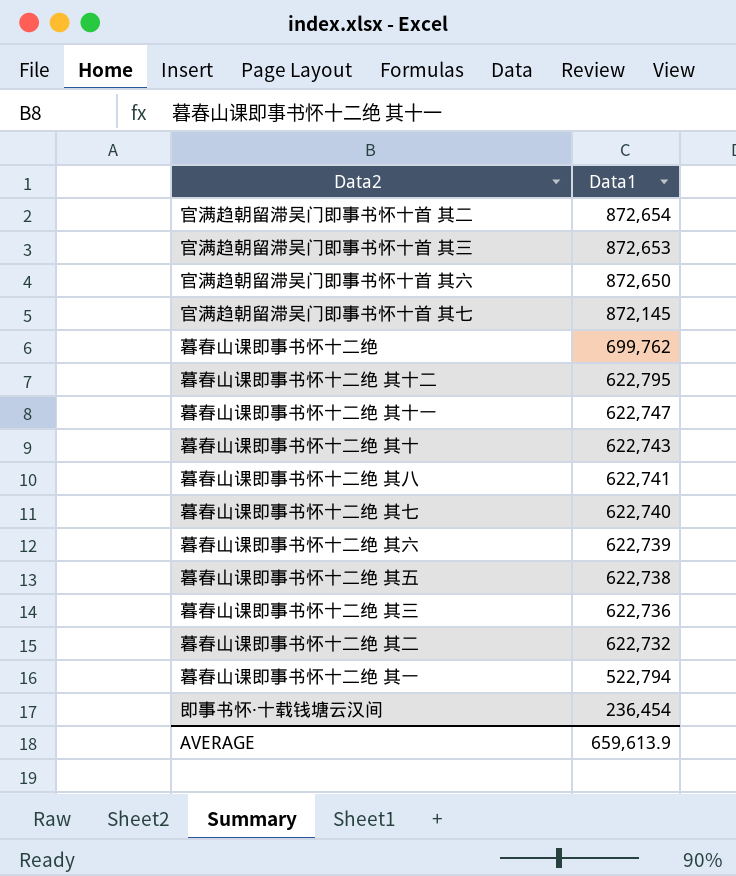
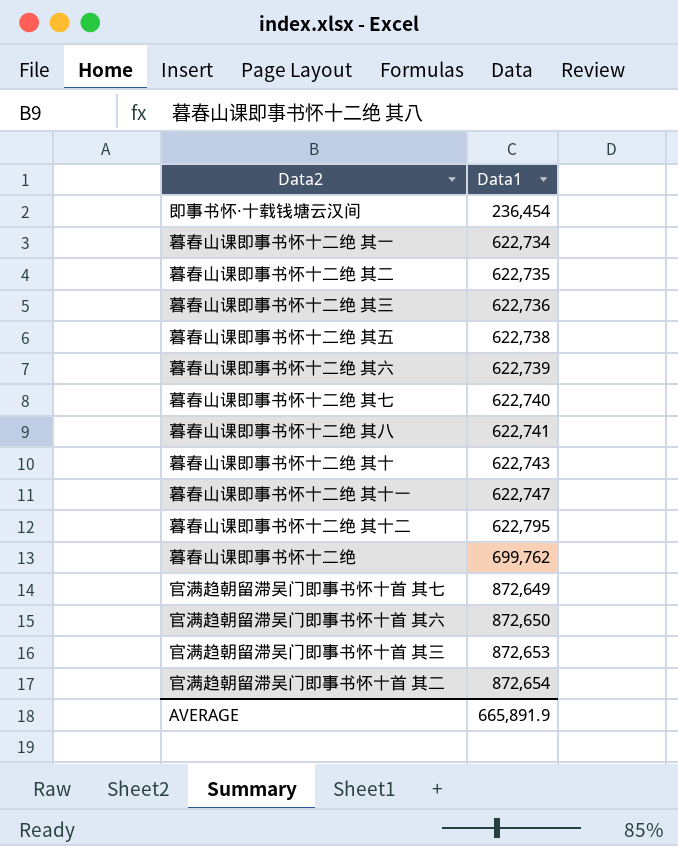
row order: Data1 descending -> Data1 ascending
暮春山课即事书怀十二绝 其一 | Data1: 522,794 -> 622,734
暮春山课即事书怀十二绝 其二 | Data1: 622,732 -> 622,735
官满趋朝留滞吴门即事书怀十首 其七 | Data1: 872,145 -> 872,649
AVERAGE | Data1: 659,613.9 -> 665,891.9

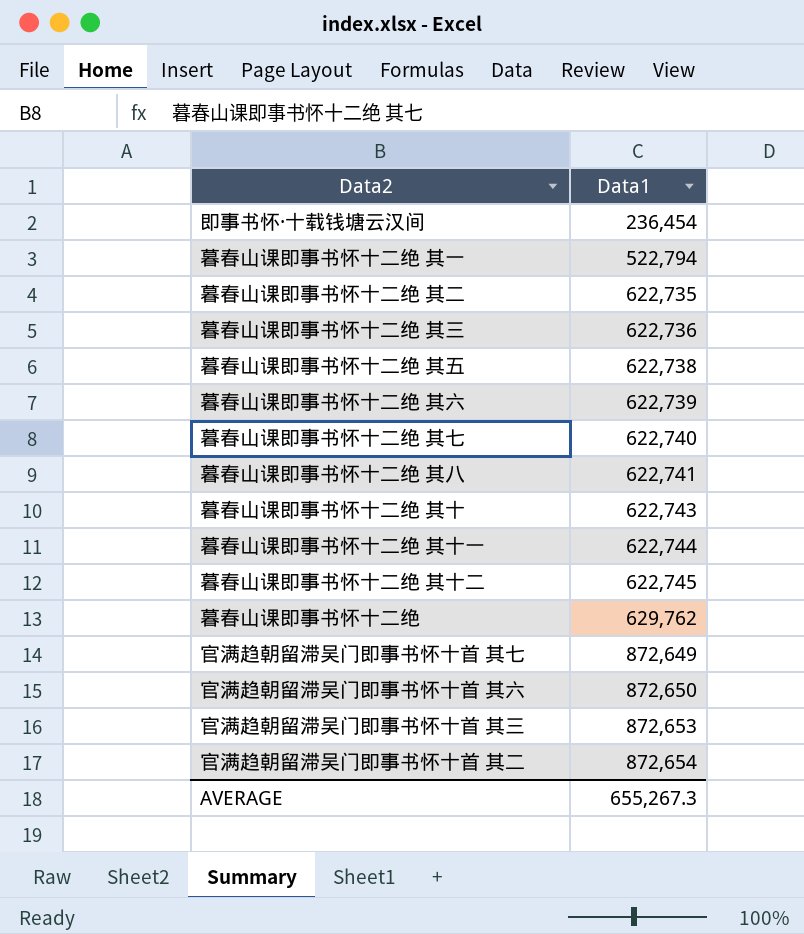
暮春山课即事书怀十二绝 其一 | Data1: 622,734 -> 522,794
暮春山课即事书怀十二绝 其十一 | Data1: 622,747 -> 622,744
暮春山课即事书怀十二绝 其十二 | Data1: 622,795 -> 622,745
暮春山课即事书怀十二绝 | Data1: 699,762 -> 629,762
AVERAGE | Data1: 665,891.9 -> 655,267.3

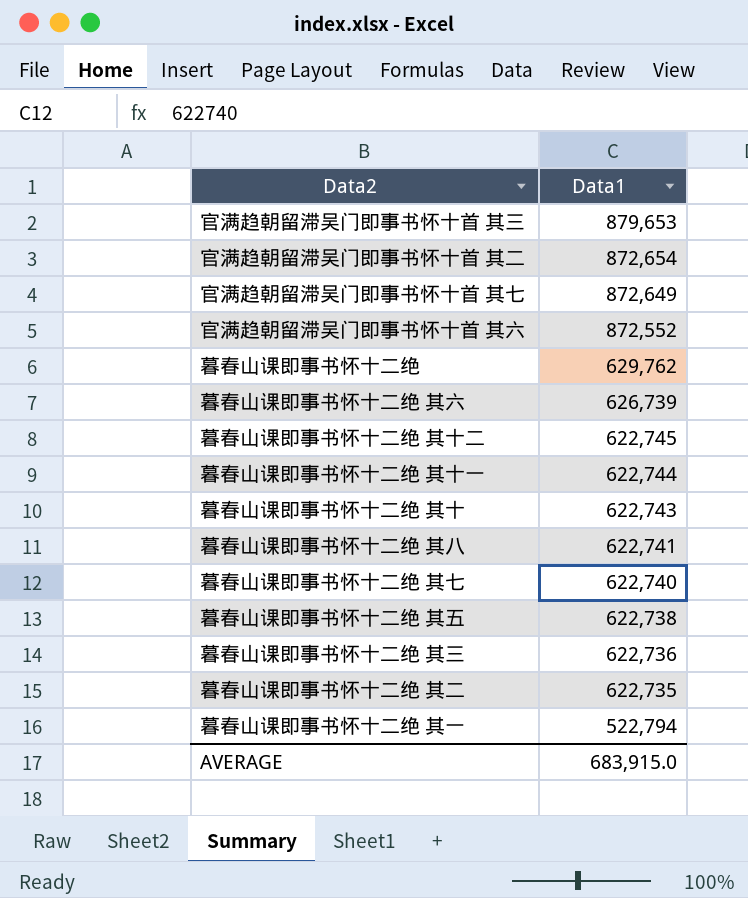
row order: Data1 ascending -> Data1 descending
row 即事书怀·十载钱塘云汉间: 236,454 -> none
官满趋朝留滞吴门即事书怀十首 其三 | Data1: 872,653 -> 879,653
官满趋朝留滞吴门即事书怀十首 其六 | Data1: 872,650 -> 872,552
暮春山课即事书怀十二绝 其六 | Data1: 622,739 -> 626,739
AVERAGE | Data1: 655,267.3 -> 683,915.0

